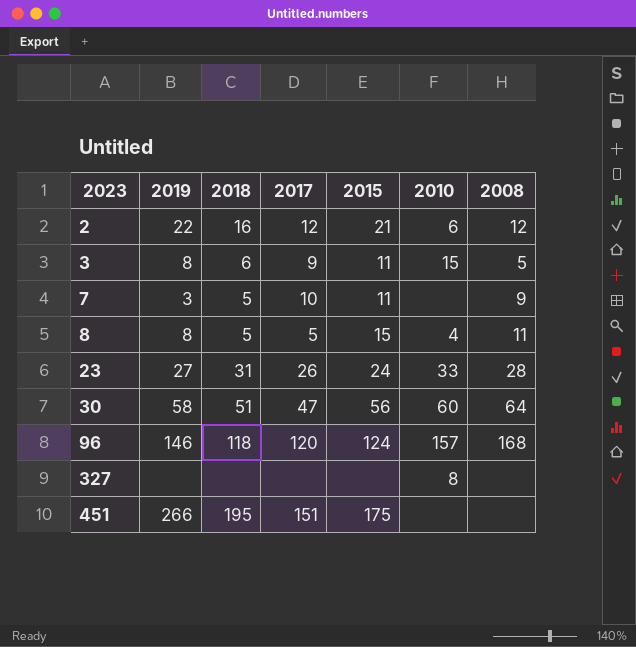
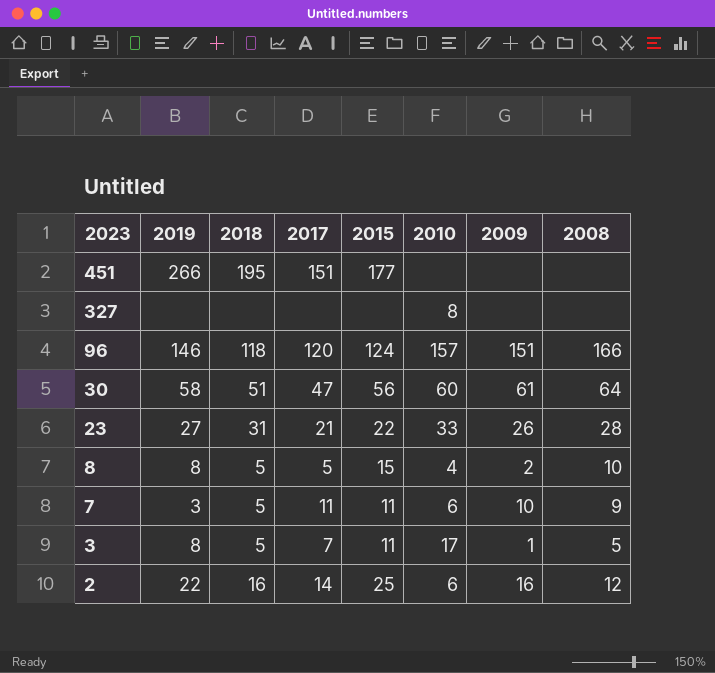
row order: 2023 ascending -> 2023 descending
column 2009 | position: none -> 7
451 | 2015: 175 -> 177
96 | 2008: 168 -> 166
23 | 2017: 26 -> 21
23 | 2015: 24 -> 22
8 | 2008: 11 -> 10
7 | 2017: 10 -> 11
7 | 2010: none -> 6
3 | 2018: 6 -> 5
3 | 2017: 9 -> 7
3 | 2010: 15 -> 17
2 | 2017: 12 -> 14
2 | 2015: 21 -> 25

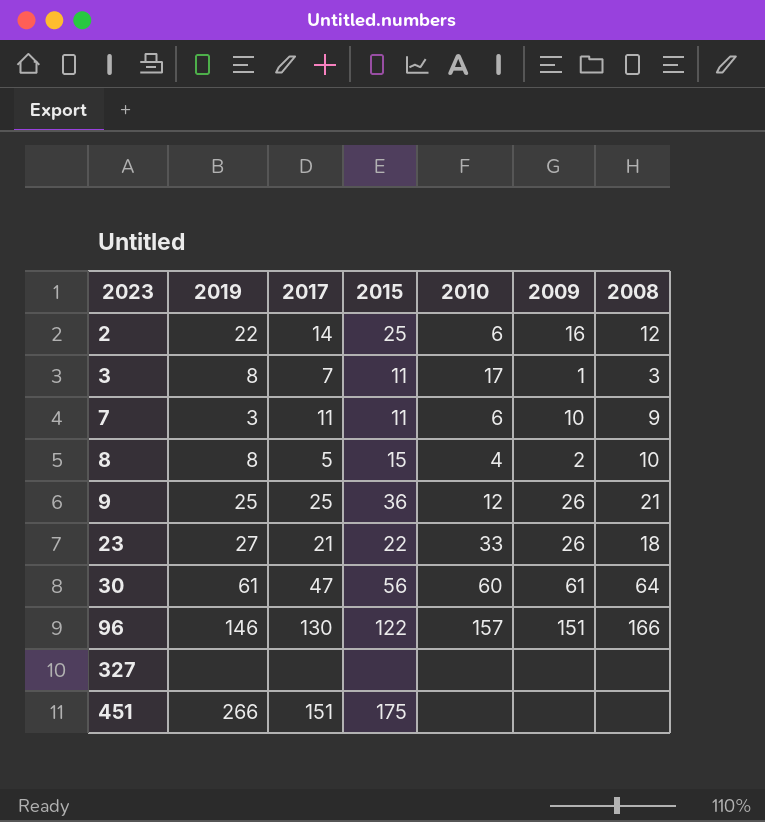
row order: 2023 descending -> 2023 ascending
column 2018 | position: 3 -> none
3 | 2008: 5 -> 3
row 9: none -> 25 | 25 | 36 | 12 | 26 | 21
23 | 2008: 28 -> 18
30 | 2019: 58 -> 61
96 | 2017: 120 -> 130
96 | 2015: 124 -> 122
327 | 2010: 8 -> none
451 | 2015: 177 -> 175

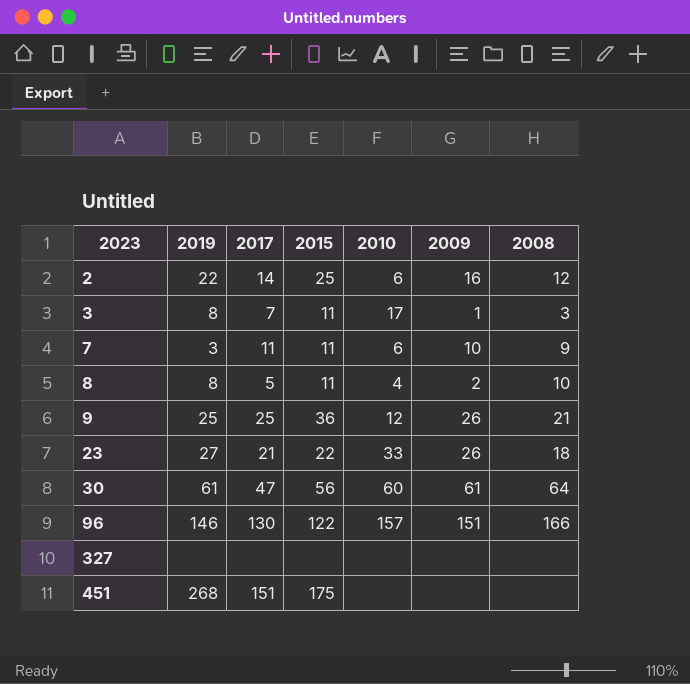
8 | 2015: 15 -> 11
451 | 2019: 266 -> 268

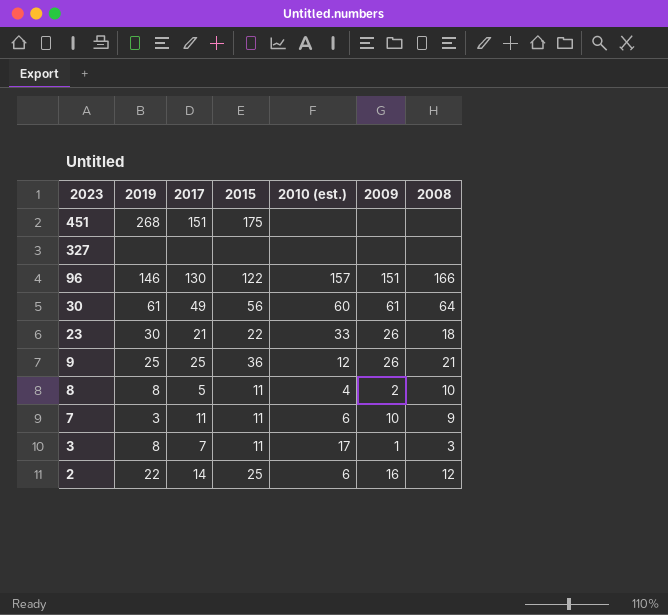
row order: 2023 ascending -> 2023 descending
column name: 2010 -> 2010 (est.)
30 | 2017: 47 -> 49
23 | 2019: 27 -> 30

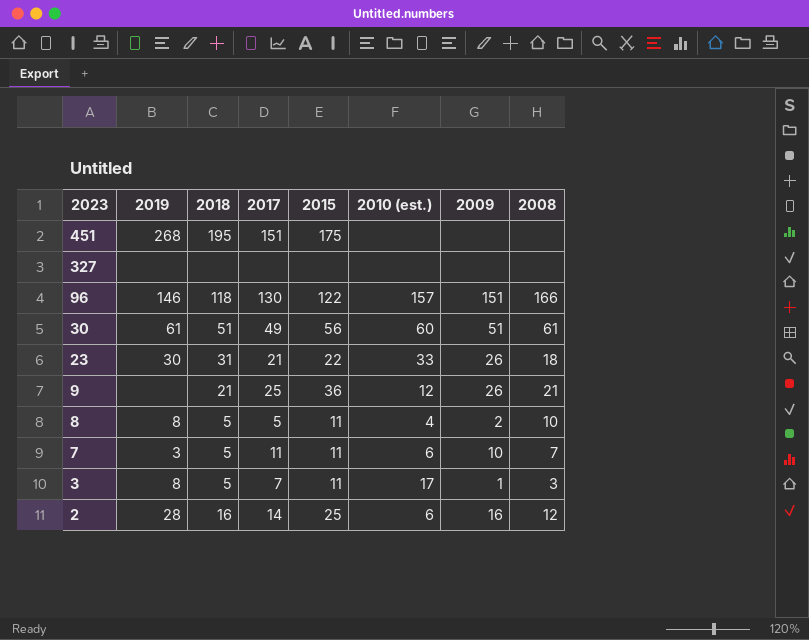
column 2018 | position: none -> 3
30 | 2009: 61 -> 51
30 | 2008: 64 -> 61
9 | 2019: 25 -> none
7 | 2008: 9 -> 7
2 | 2019: 22 -> 28

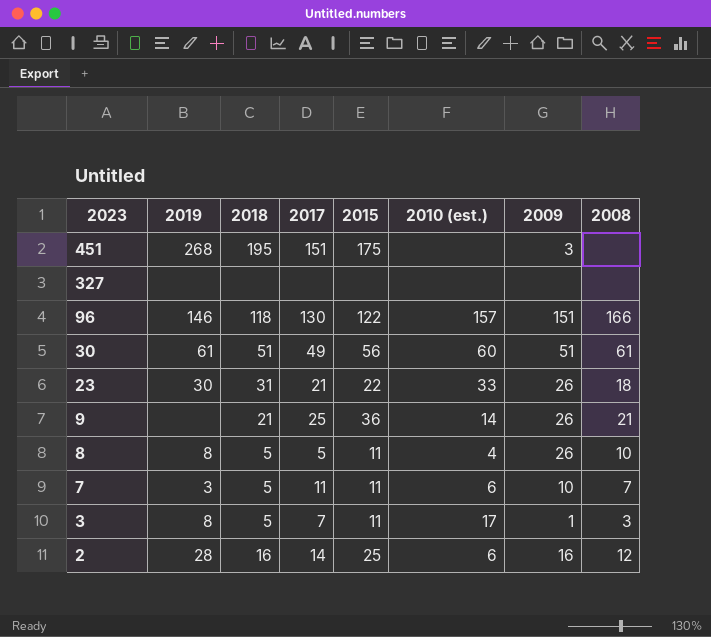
451 | 2009: none -> 3
9 | 2010 (est.): 12 -> 14
8 | 2009: 2 -> 26

